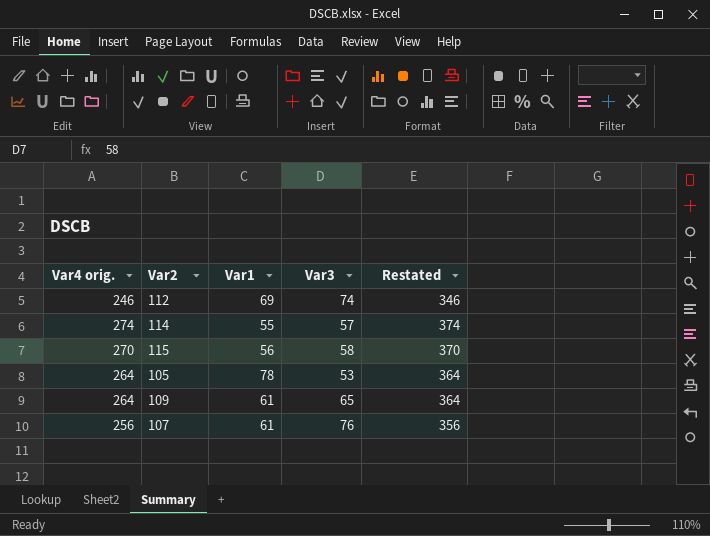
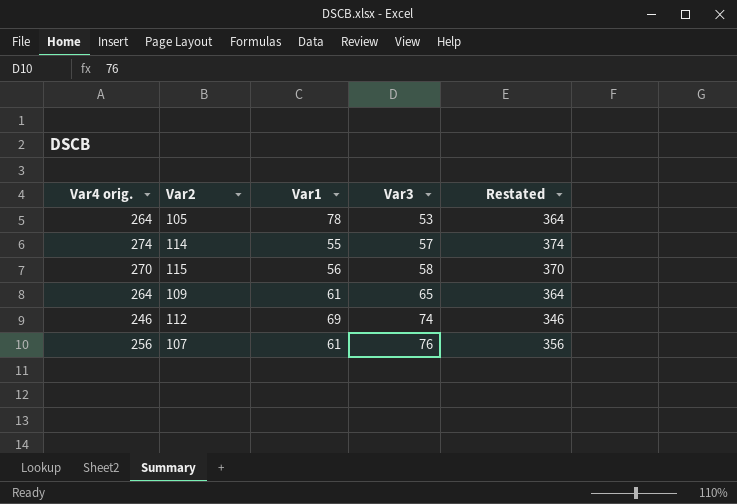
row order: none -> Var3 ascending

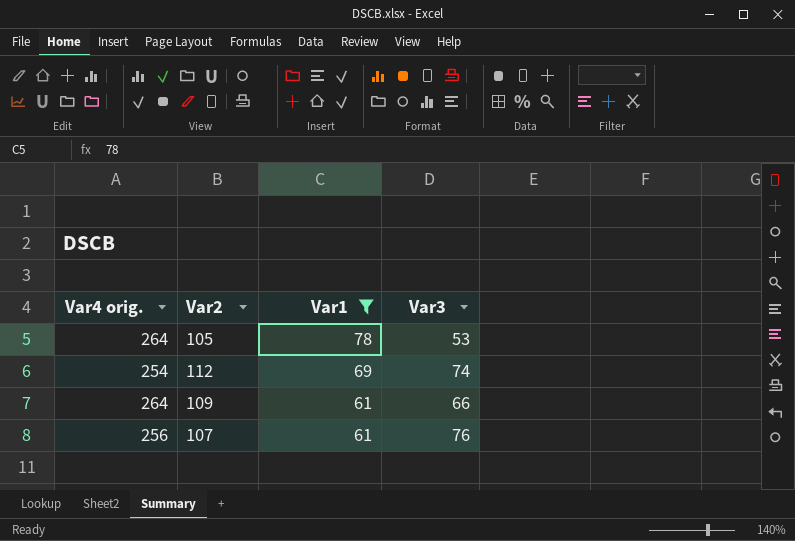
filter: none -> Var1 >= 61
row order: Var3 ascending -> Var1 descending
column Restated | formula: [Var4 orig.] + 100 -> none
112 | Var4 orig.: 246 -> 254
109 | Var3: 65 -> 66

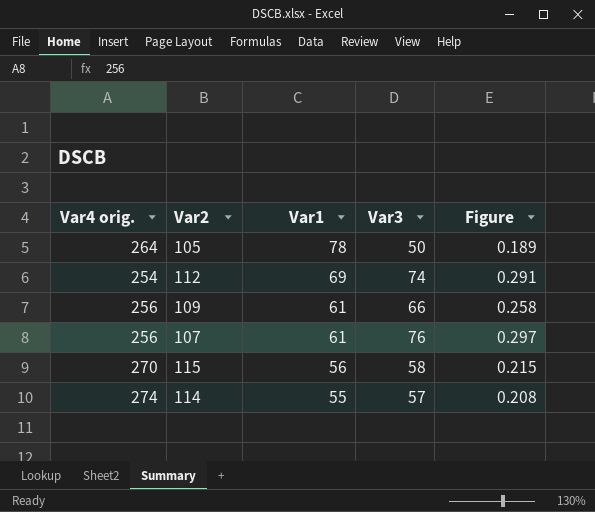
filter: Var1 >= 61 -> none
column Figure | formula: none -> [Var3] / [Var4 orig.]
105 | Var3: 53 -> 50
109 | Var4 orig.: 264 -> 256

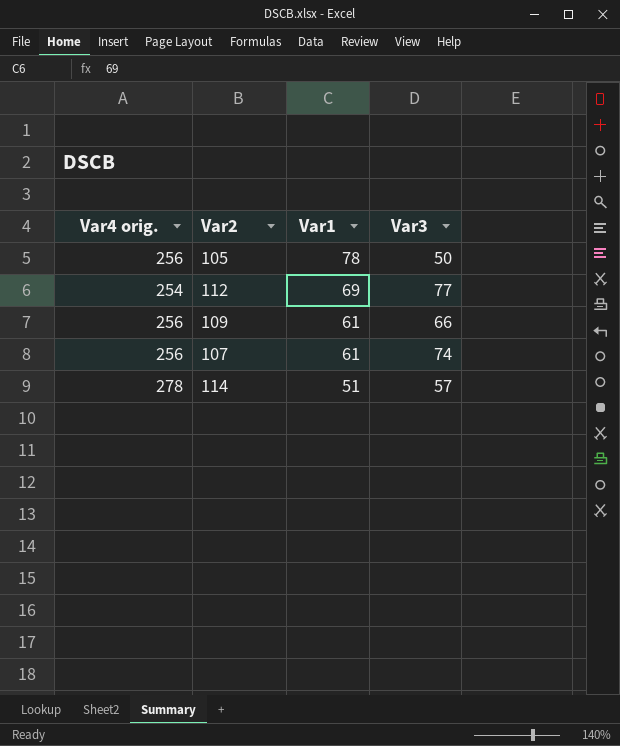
column Figure | formula: [Var3] / [Var4 orig.] -> none
row 115: 270 | 56 | 58 | 0.215 -> none
105 | Var4 orig.: 264 -> 256
112 | Var3: 74 -> 77
107 | Var3: 76 -> 74
114 | Var4 orig.: 274 -> 278
114 | Var1: 55 -> 51

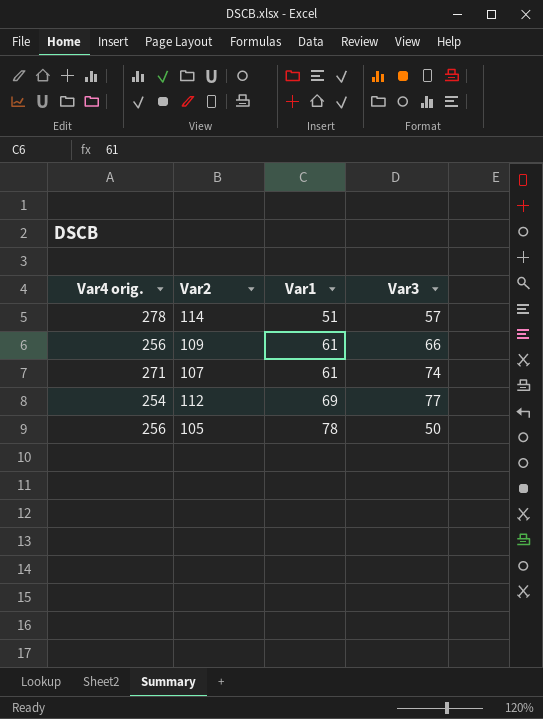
row order: Var1 descending -> Var1 ascending
107 | Var4 orig.: 256 -> 271

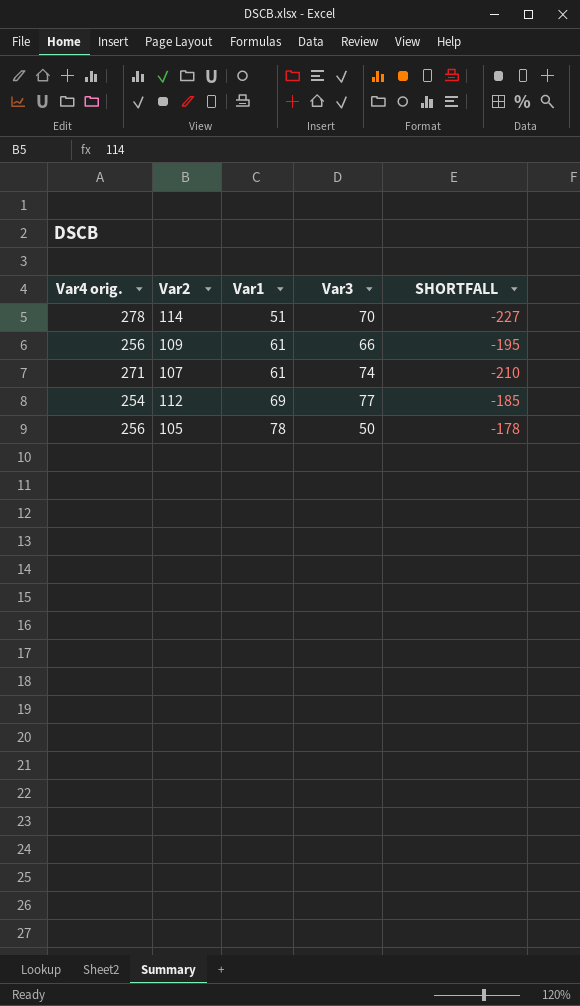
column SHORTFALL | formula: none -> [Var1] - [Var4 orig.]
114 | Var3: 57 -> 70

